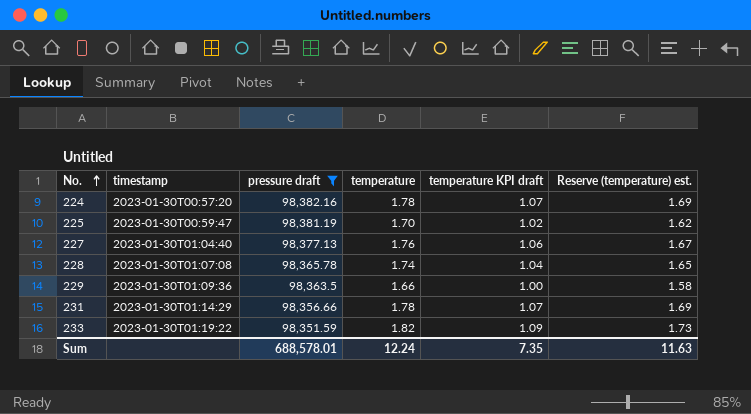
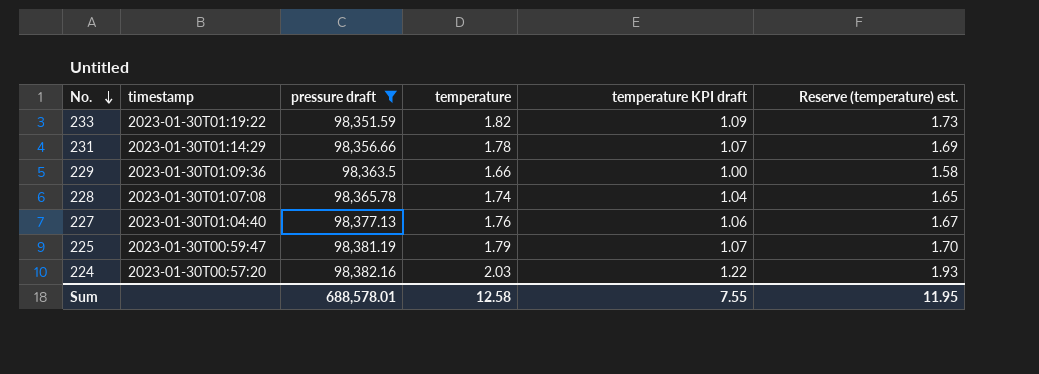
row order: No. ascending -> No. descending
225 | temperature: 1.70 -> 1.79
225 | temperature KPI draft: 1.02 -> 1.07
225 | Reserve (temperature) est.: 1.62 -> 1.70
224 | temperature: 1.78 -> 2.03
224 | temperature KPI draft: 1.07 -> 1.22
224 | Reserve (temperature) est.: 1.69 -> 1.93
Sum | temperature: 12.24 -> 12.58
Sum | temperature KPI draft: 7.35 -> 7.55
Sum | Reserve (temperature) est.: 11.63 -> 11.95

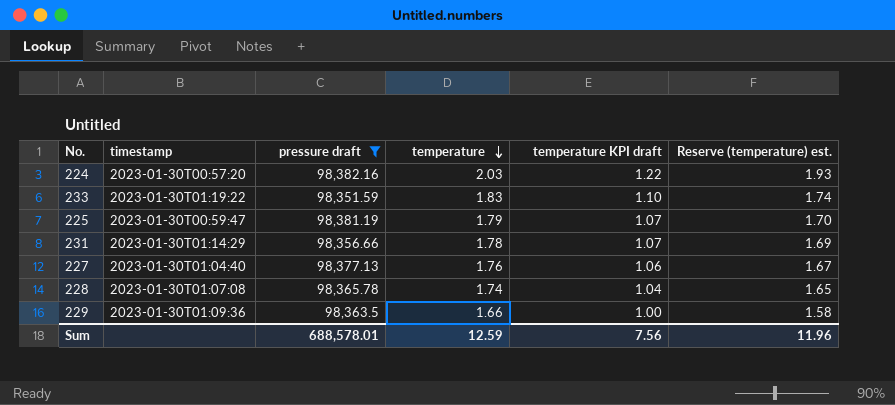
row order: No. descending -> temperature descending
233 | temperature: 1.82 -> 1.83
233 | temperature KPI draft: 1.09 -> 1.10
233 | Reserve (temperature) est.: 1.73 -> 1.74
Sum | temperature: 12.58 -> 12.59
Sum | temperature KPI draft: 7.55 -> 7.56
Sum | Reserve (temperature) est.: 11.95 -> 11.96

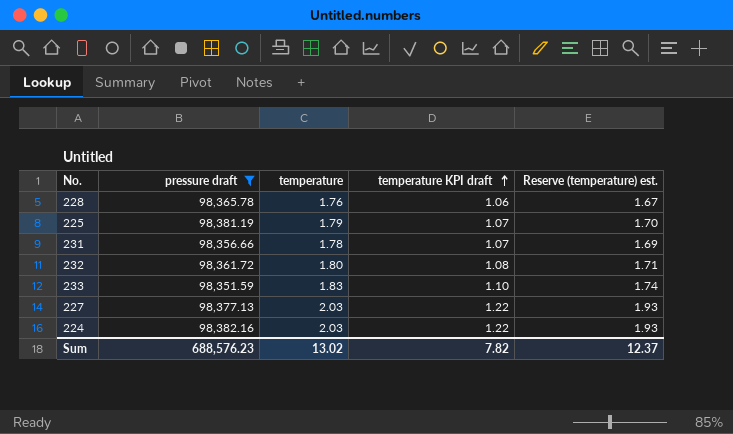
row order: temperature descending -> temperature KPI draft ascending
column timestamp | position: 2 -> none
row 229: 2023-01-30T01:09:36 | 98,363.5 | 1.66 | 1.00 | 1.58 -> none
228 | temperature: 1.74 -> 1.76
228 | temperature KPI draft: 1.04 -> 1.06
228 | Reserve (temperature) est.: 1.65 -> 1.67
row 232: none -> 98,361.72 | 1.80 | 1.08 | 1.71
227 | temperature: 1.76 -> 2.03
227 | temperature KPI draft: 1.06 -> 1.22
227 | Reserve (temperature) est.: 1.67 -> 1.93
Sum | pressure draft: 688,578.01 -> 688,576.23
Sum | temperature: 12.59 -> 13.02
Sum | temperature KPI draft: 7.56 -> 7.82
Sum | Reserve (temperature) est.: 11.96 -> 12.37

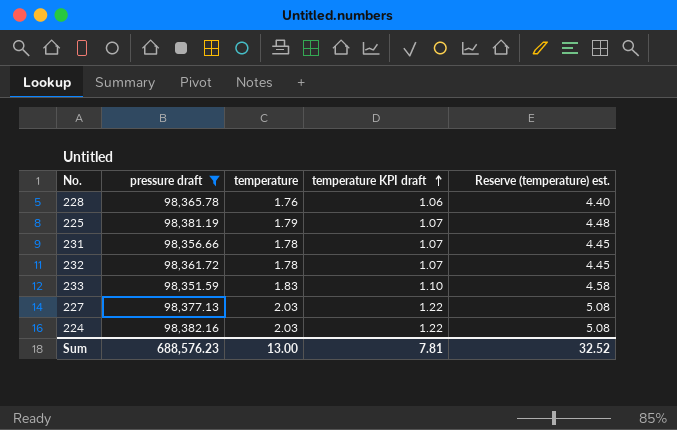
column Reserve (temperature) est. | formula: [temperature] * 0.95 -> [temperature] * 2.5
232 | temperature: 1.80 -> 1.78
232 | temperature KPI draft: 1.08 -> 1.07
Sum | temperature: 13.02 -> 13.00
Sum | temperature KPI draft: 7.82 -> 7.81
Sum | Reserve (temperature) est.: 12.37 -> 32.52

